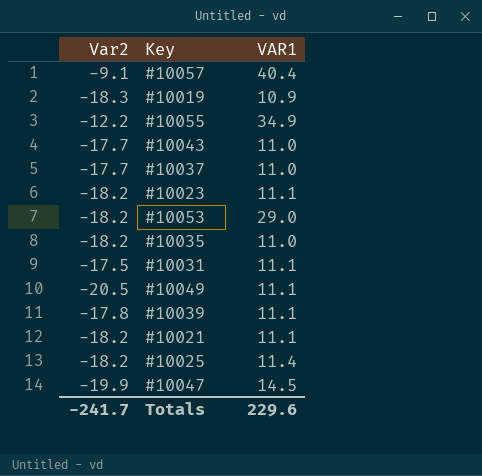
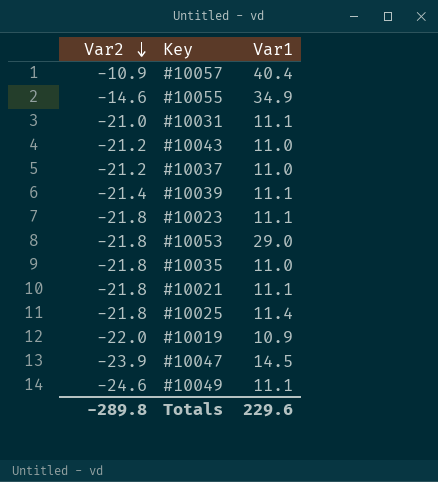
row order: none -> Var2 descending
column name: VAR1 -> Var1
#10057 | Var2: -9.1 -> -10.9
#10055 | Var2: -12.2 -> -14.6
#10031 | Var2: -17.5 -> -21.0
#10043 | Var2: -17.7 -> -21.2
#10037 | Var2: -17.7 -> -21.2
#10039 | Var2: -17.8 -> -21.4
#10023 | Var2: -18.2 -> -21.8
#10053 | Var2: -18.2 -> -21.8
#10035 | Var2: -18.2 -> -21.8
#10021 | Var2: -18.2 -> -21.8
#10025 | Var2: -18.2 -> -21.8
#10019 | Var2: -18.3 -> -22.0
#10047 | Var2: -19.9 -> -23.9
#10049 | Var2: -20.5 -> -24.6
Totals | Var2: -241.7 -> -289.8

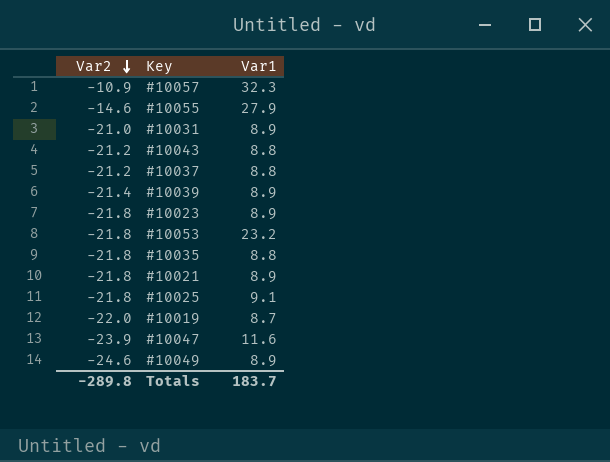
#10057 | Var1: 40.4 -> 32.3
#10055 | Var1: 34.9 -> 27.9
#10031 | Var1: 11.1 -> 8.9
#10043 | Var1: 11.0 -> 8.8
#10037 | Var1: 11.0 -> 8.8
#10039 | Var1: 11.1 -> 8.9
#10023 | Var1: 11.1 -> 8.9
#10053 | Var1: 29.0 -> 23.2
#10035 | Var1: 11.0 -> 8.8
#10021 | Var1: 11.1 -> 8.9
#10025 | Var1: 11.4 -> 9.1
#10019 | Var1: 10.9 -> 8.7
#10047 | Var1: 14.5 -> 11.6
#10049 | Var1: 11.1 -> 8.9
Totals | Var1: 229.6 -> 183.7

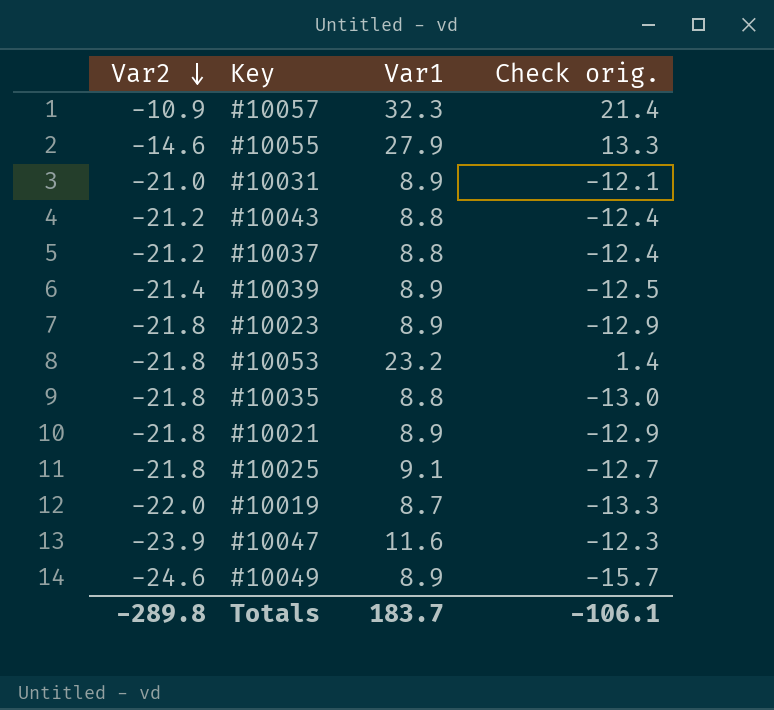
column Check orig. | formula: none -> [Var2] + [Var1]

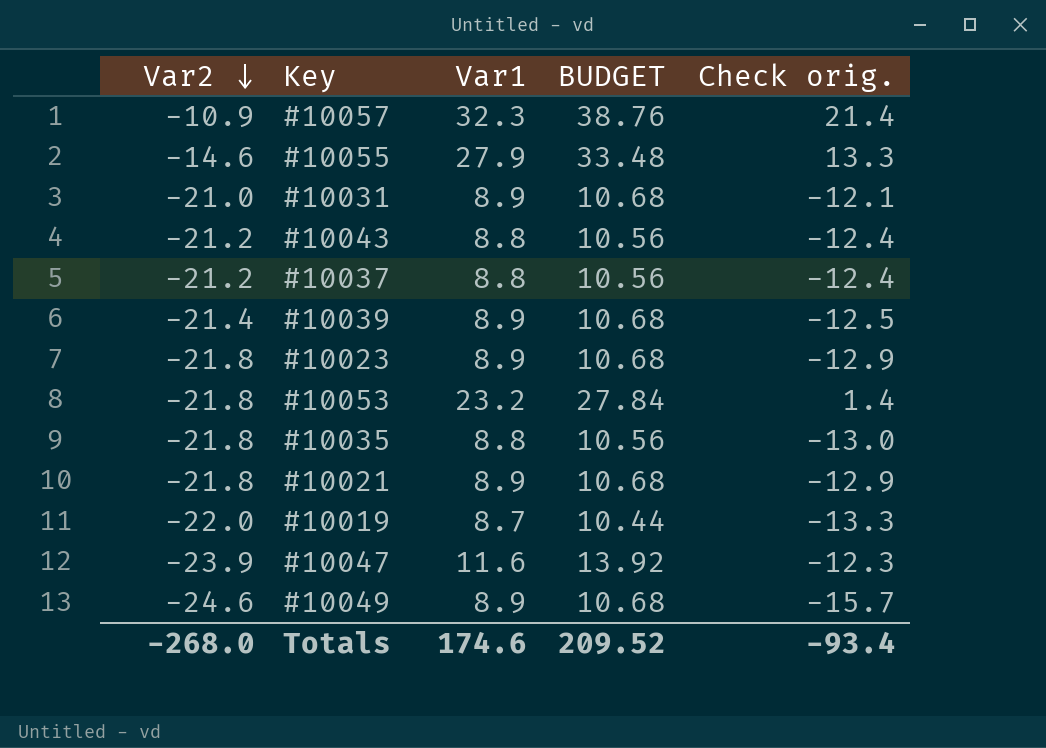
column BUDGET | formula: none -> [Var1] * 1.2
row #10025: -21.8 | 9.1 | -12.7 -> none
Totals | Var2: -289.8 -> -268.0
Totals | Var1: 183.7 -> 174.6
Totals | Check orig.: -106.1 -> -93.4

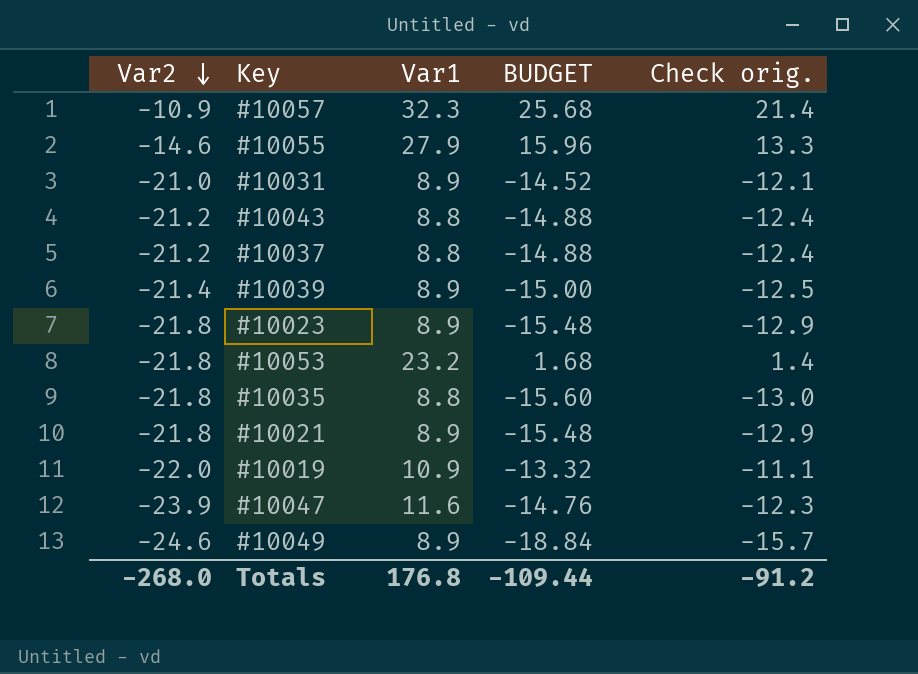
column BUDGET | formula: [Var1] * 1.2 -> [Check orig.] * 1.2
#10019 | Var1: 8.7 -> 10.9
#10019 | Check orig.: -13.3 -> -11.1
Totals | Var1: 174.6 -> 176.8
Totals | BUDGET: 209.52 -> -109.44
Totals | Check orig.: -93.4 -> -91.2

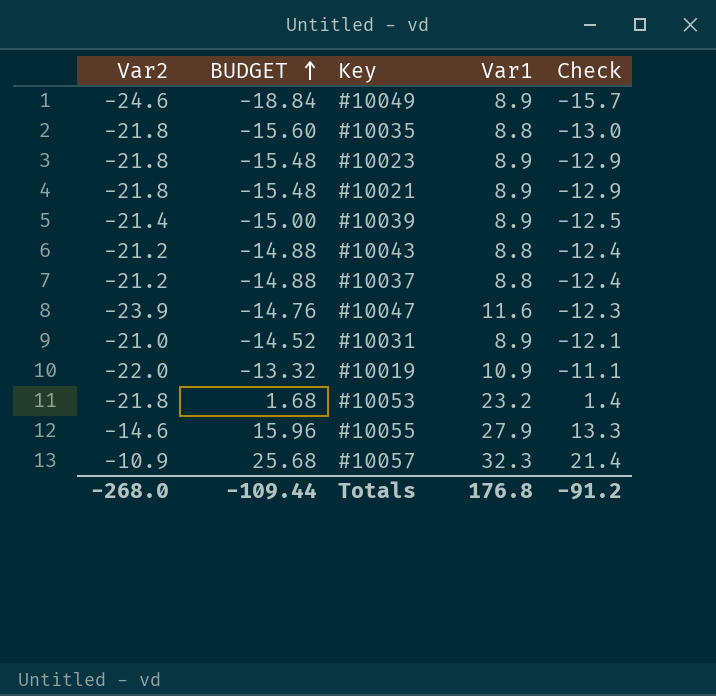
row order: Var2 descending -> BUDGET ascending
column BUDGET | position: 4 -> 2
column name: Check orig. -> Check

